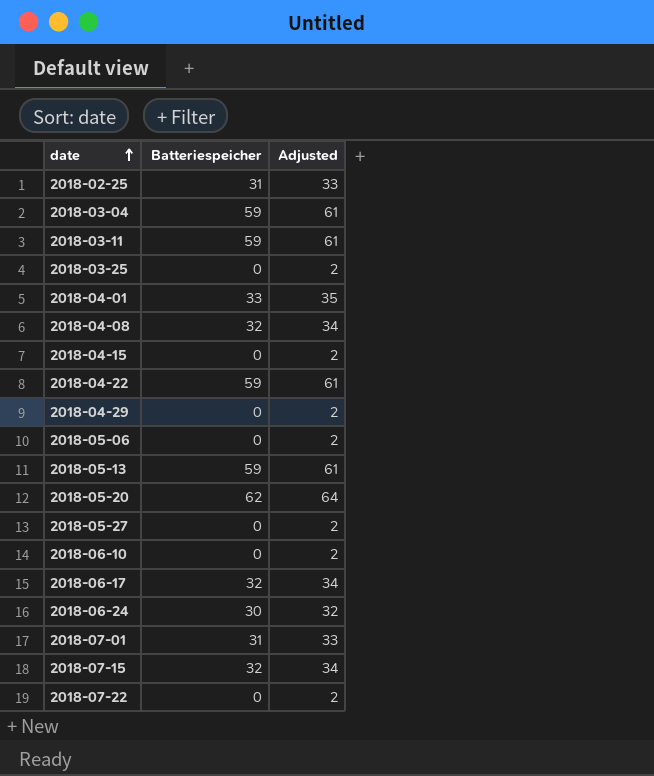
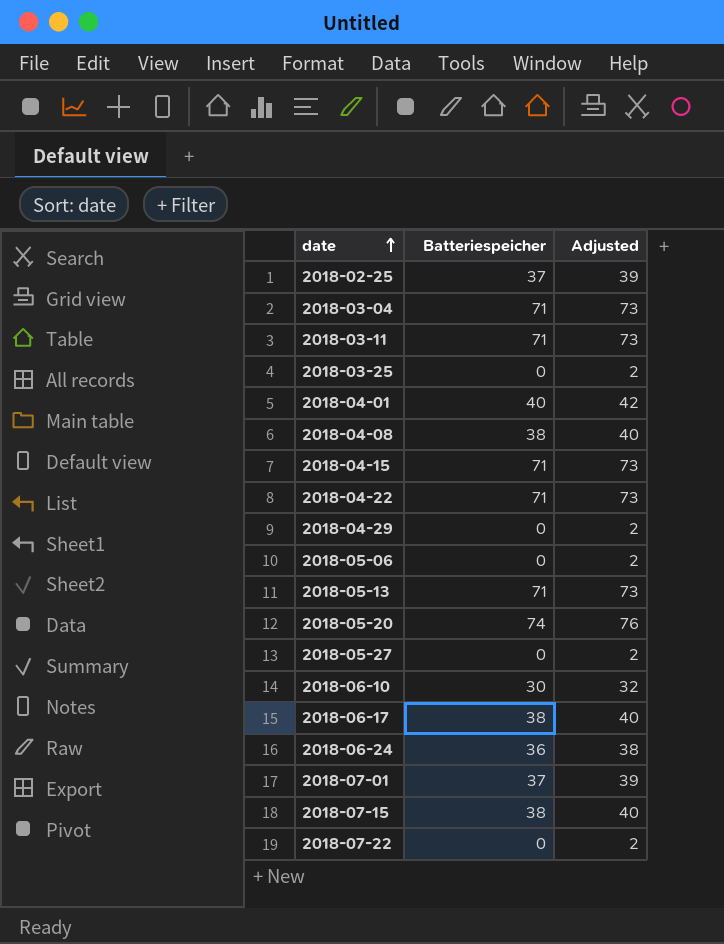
2018-02-25 | Batteriespeicher: 31 -> 37
2018-02-25 | Adjusted: 33 -> 39
2018-03-04 | Batteriespeicher: 59 -> 71
2018-03-04 | Adjusted: 61 -> 73
2018-03-11 | Batteriespeicher: 59 -> 71
2018-03-11 | Adjusted: 61 -> 73
2018-04-01 | Batteriespeicher: 33 -> 40
2018-04-01 | Adjusted: 35 -> 42
2018-04-08 | Batteriespeicher: 32 -> 38
2018-04-08 | Adjusted: 34 -> 40
2018-04-15 | Batteriespeicher: 0 -> 71
2018-04-15 | Adjusted: 2 -> 73
2018-04-22 | Batteriespeicher: 59 -> 71
2018-04-22 | Adjusted: 61 -> 73
2018-05-13 | Batteriespeicher: 59 -> 71
2018-05-13 | Adjusted: 61 -> 73
2018-05-20 | Batteriespeicher: 62 -> 74
2018-05-20 | Adjusted: 64 -> 76
2018-06-10 | Batteriespeicher: 0 -> 30
2018-06-10 | Adjusted: 2 -> 32
2018-06-17 | Batteriespeicher: 32 -> 38
2018-06-17 | Adjusted: 34 -> 40
2018-06-24 | Batteriespeicher: 30 -> 36
2018-06-24 | Adjusted: 32 -> 38
2018-07-01 | Batteriespeicher: 31 -> 37
2018-07-01 | Adjusted: 33 -> 39
2018-07-15 | Batteriespeicher: 32 -> 38
2018-07-15 | Adjusted: 34 -> 40

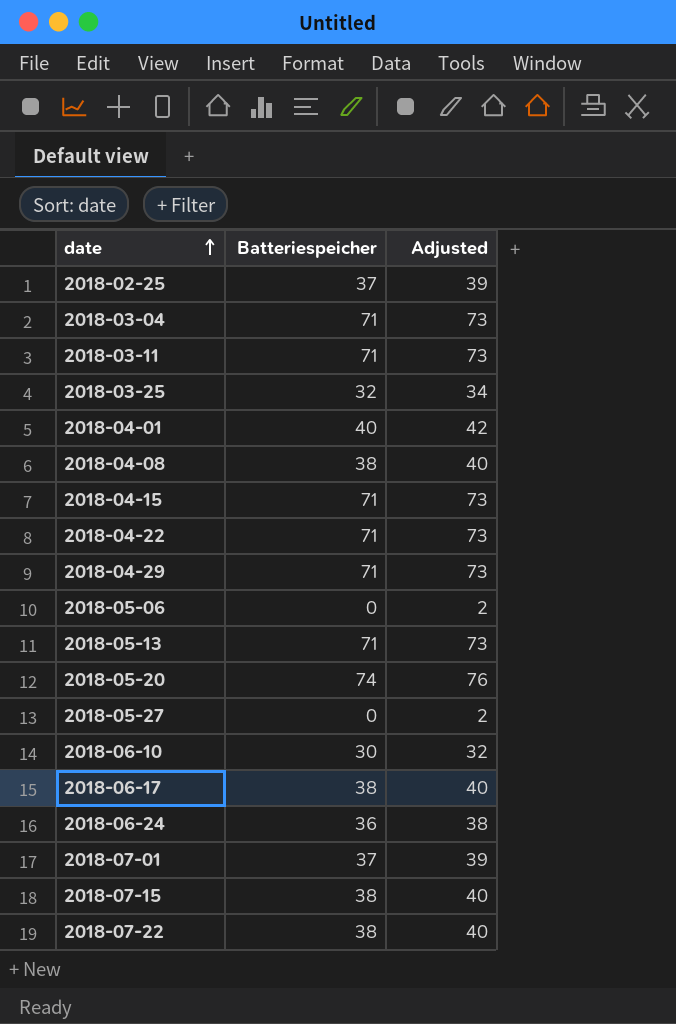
2018-03-25 | Batteriespeicher: 0 -> 32
2018-03-25 | Adjusted: 2 -> 34
2018-04-29 | Batteriespeicher: 0 -> 71
2018-04-29 | Adjusted: 2 -> 73
2018-07-22 | Batteriespeicher: 0 -> 38
2018-07-22 | Adjusted: 2 -> 40

